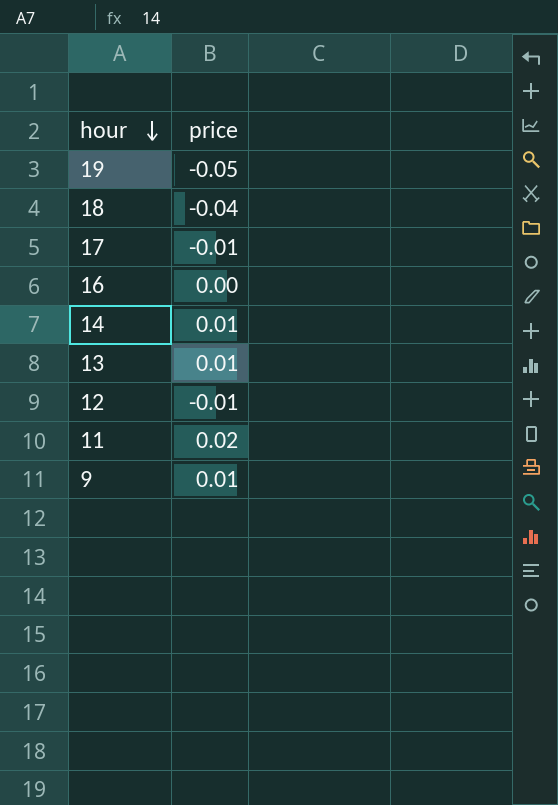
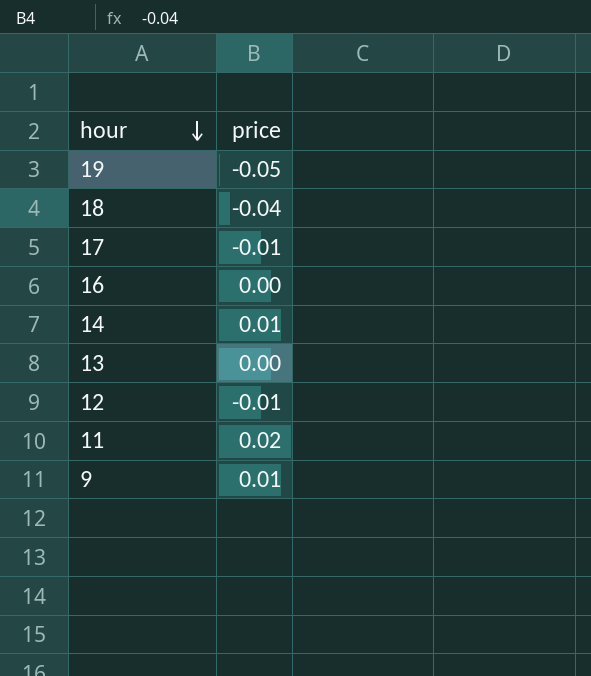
13 | price: 0.01 -> 0.00

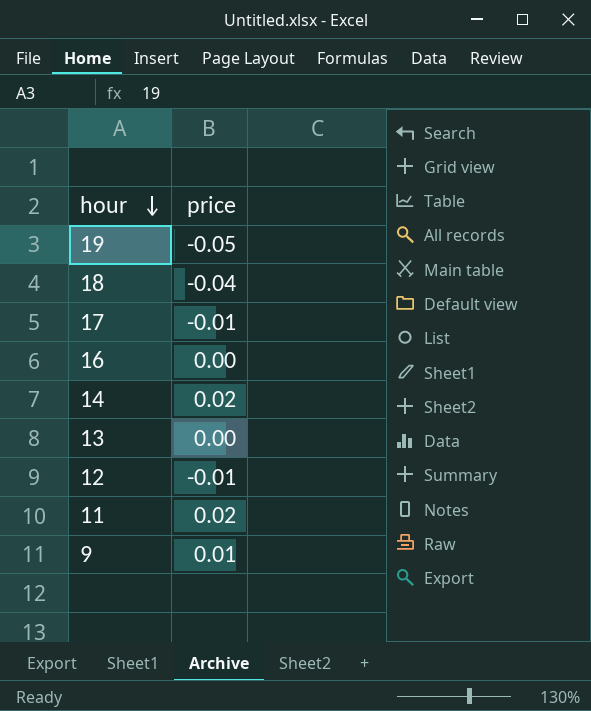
14 | price: 0.01 -> 0.02

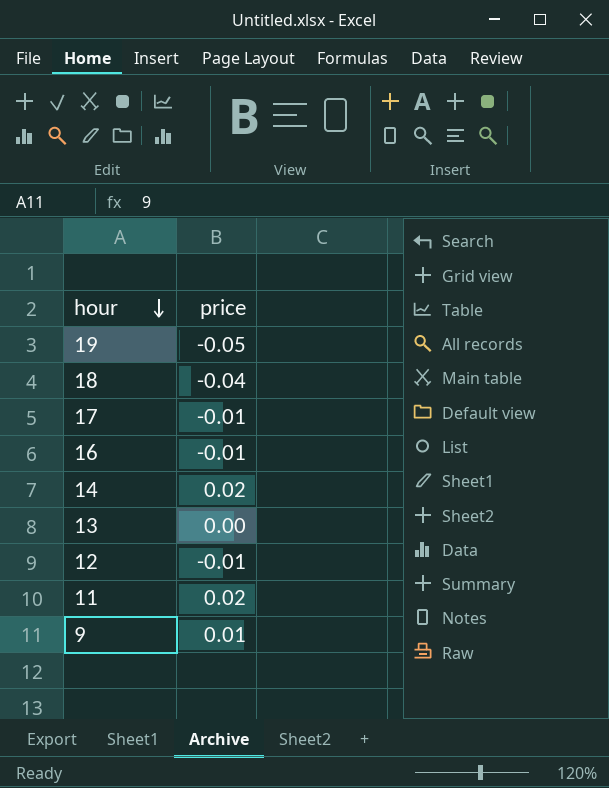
16 | price: 0.00 -> -0.01

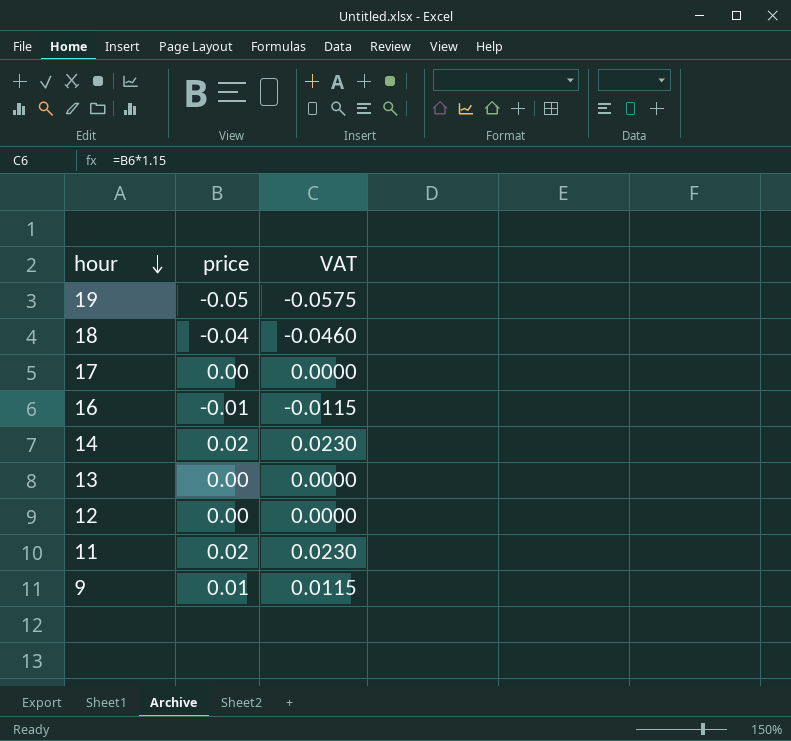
column VAT | formula: none -> [price] * 1.15
17 | price: -0.01 -> 0.00
12 | price: -0.01 -> 0.00

